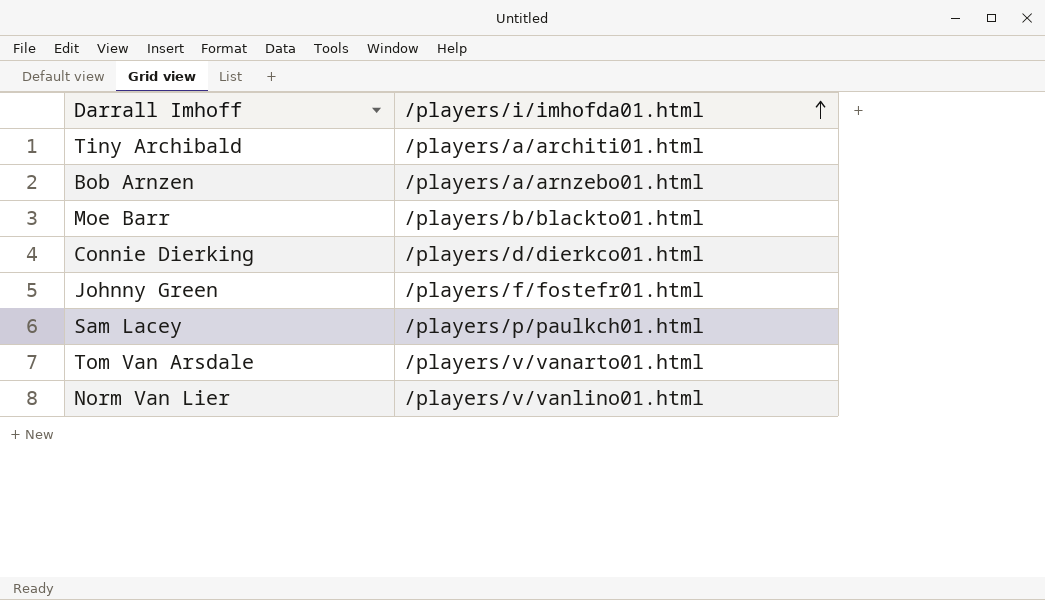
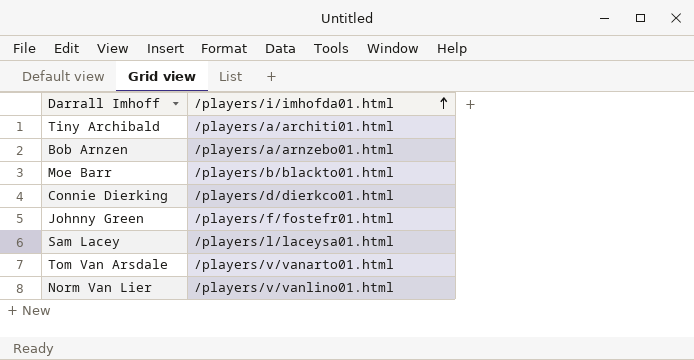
Sam Lacey | /players/i/imhofda01.html: /players/p/paulkch01.html -> /players/l/laceysa01.html

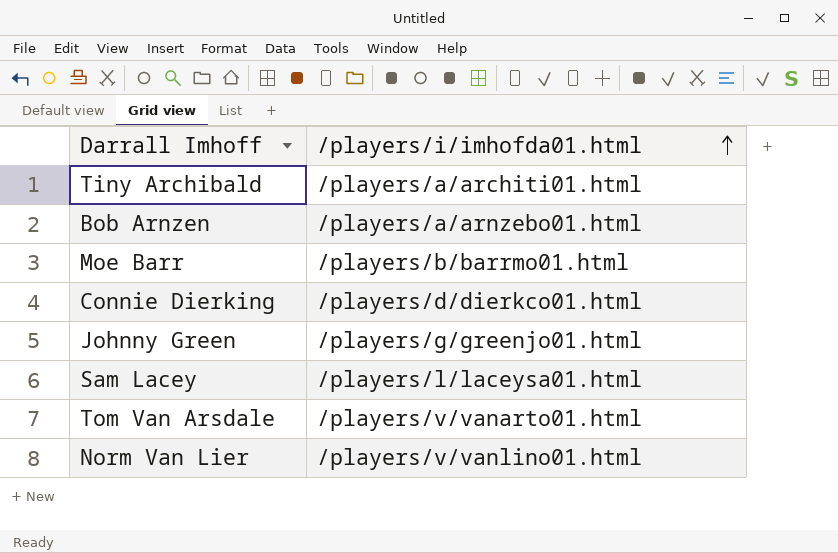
Moe Barr | /players/i/imhofda01.html: /players/b/blackto01.html -> /players/b/barrmo01.html
Johnny Green | /players/i/imhofda01.html: /players/f/fostefr01.html -> /players/g/greenjo01.html

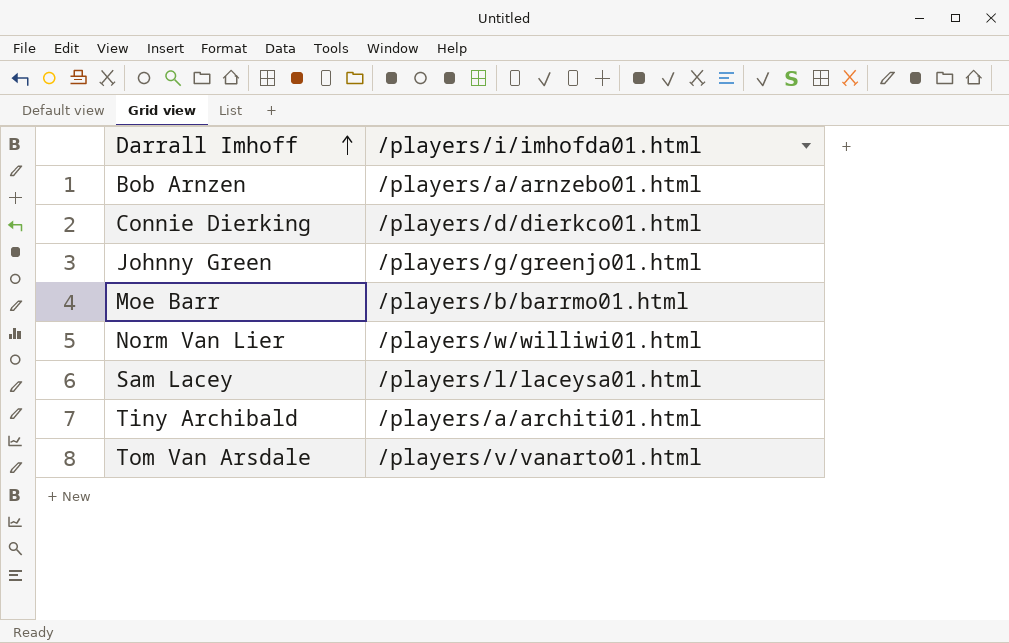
row order: /players/i/imhofda01.html ascending -> Darrall Imhoff ascending
Norm Van Lier | /players/i/imhofda01.html: /players/v/vanlino01.html -> /players/w/williwi01.html

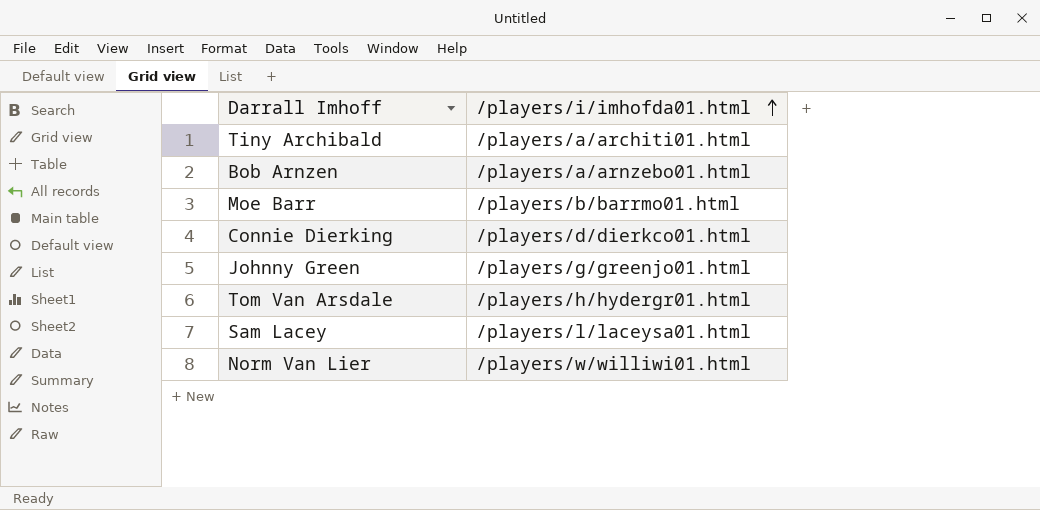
row order: Darrall Imhoff ascending -> /players/i/imhofda01.html ascending
Tom Van Arsdale | /players/i/imhofda01.html: /players/v/vanarto01.html -> /players/h/hydergr01.html

